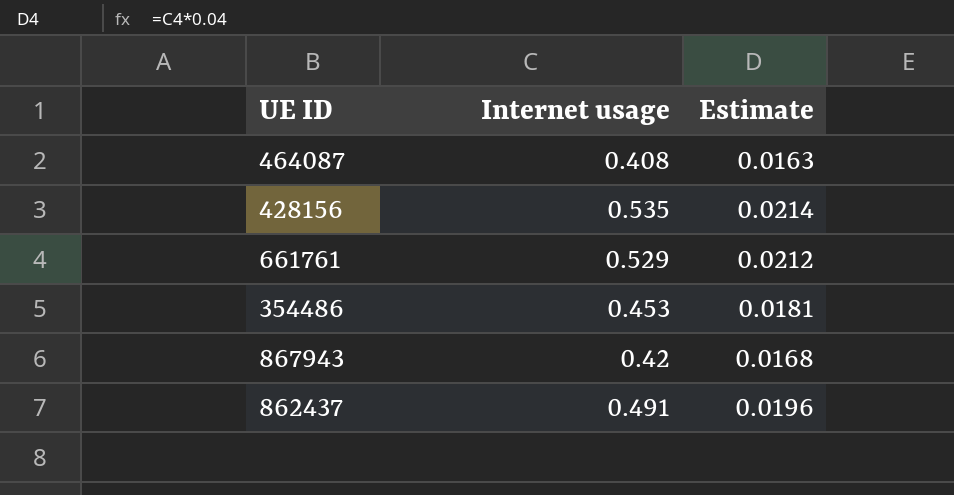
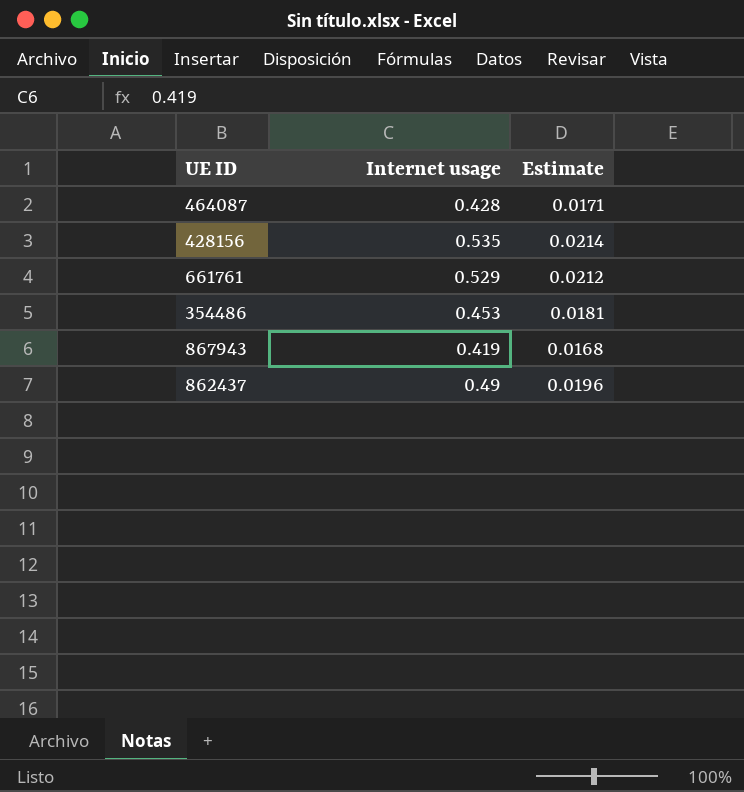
464087 | Internet usage: 0.408 -> 0.428
464087 | Estimate: 0.0163 -> 0.0171
867943 | Internet usage: 0.42 -> 0.419
862437 | Internet usage: 0.491 -> 0.49

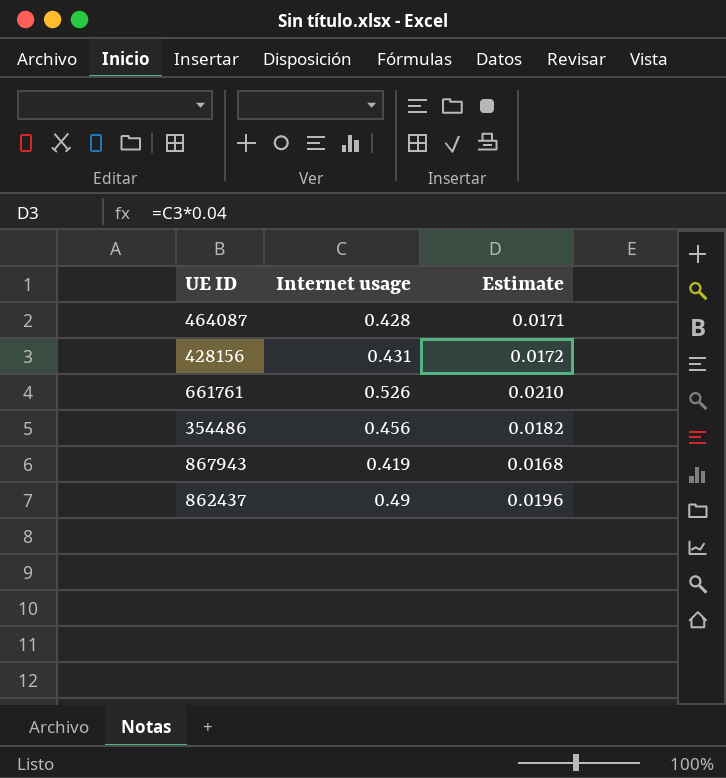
428156 | Internet usage: 0.535 -> 0.431
428156 | Estimate: 0.0214 -> 0.0172
661761 | Internet usage: 0.529 -> 0.526
661761 | Estimate: 0.0212 -> 0.0210
354486 | Internet usage: 0.453 -> 0.456
354486 | Estimate: 0.0181 -> 0.0182

